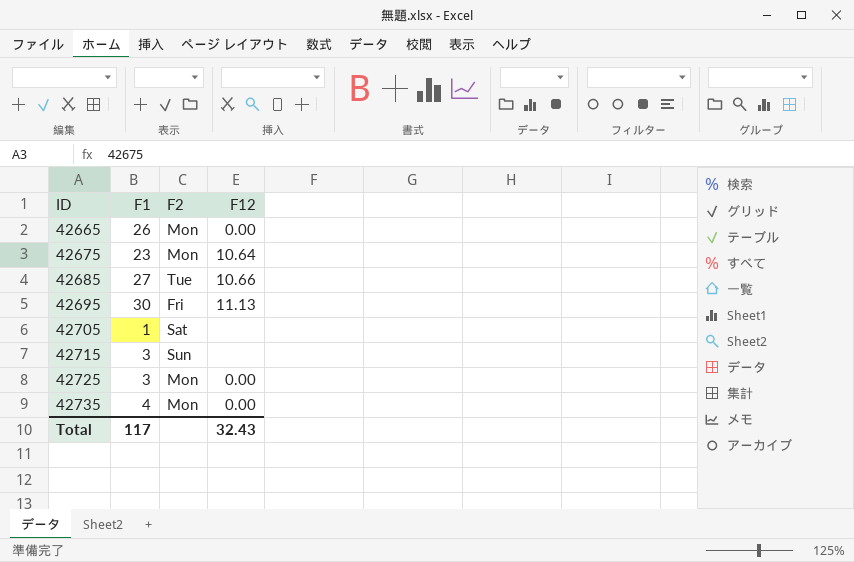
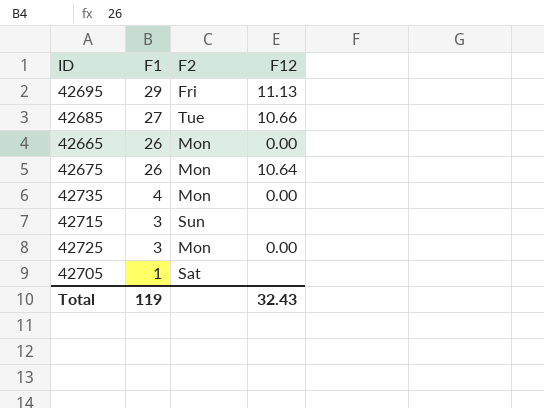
row order: ID ascending -> F1 descending
42695 | F1: 30 -> 29
42675 | F1: 23 -> 26
Total | F1: 117 -> 119

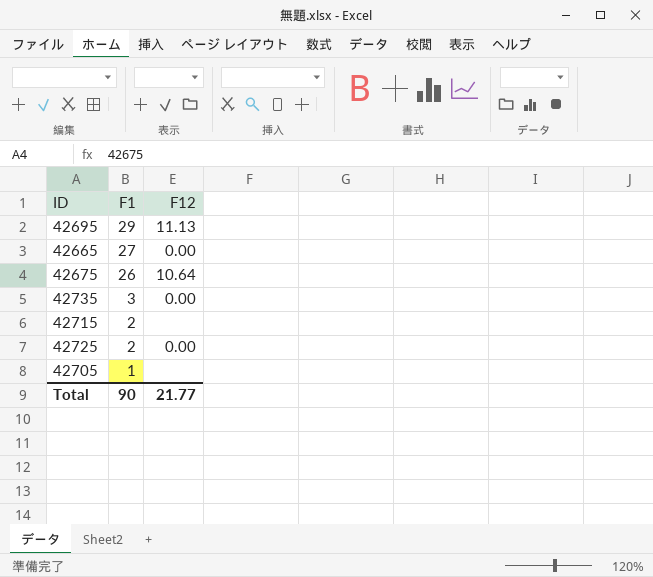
column F2 | position: 3 -> none
row 42685: 27 | Tue | 10.66 -> none
42665 | F1: 26 -> 27
42735 | F1: 4 -> 3
42715 | F1: 3 -> 2
42725 | F1: 3 -> 2
Total | F1: 119 -> 90
Total | F12: 32.43 -> 21.77

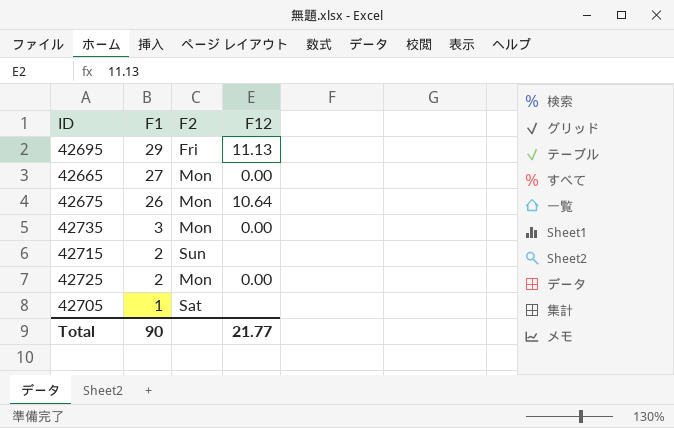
column F2 | position: none -> 3

